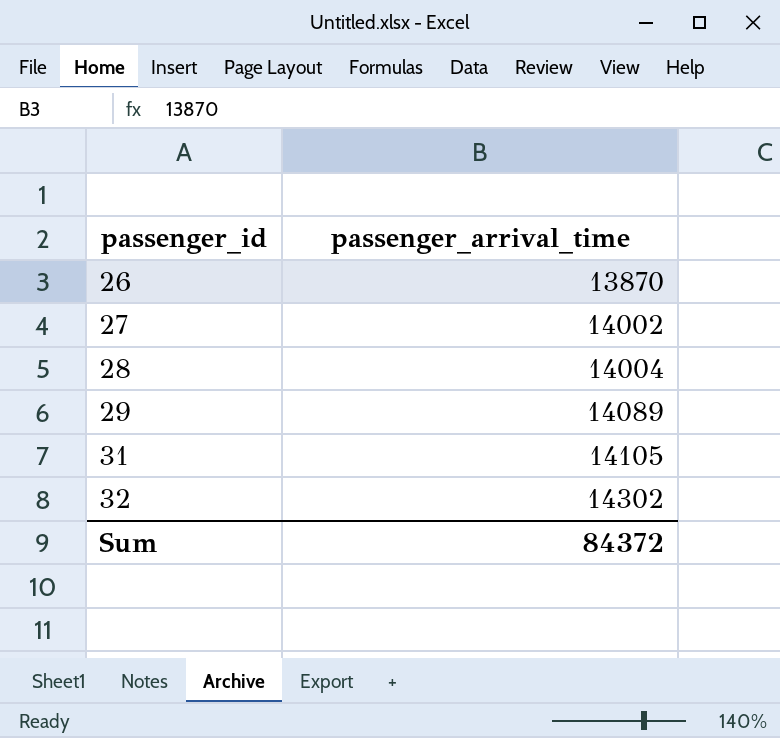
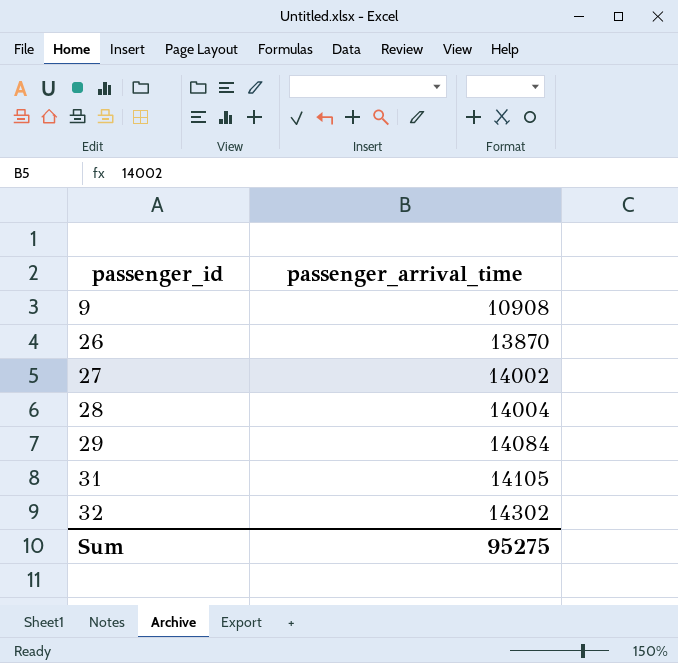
row 9: none -> 10908
29 | passenger_arrival_time: 14089 -> 14084
Sum | passenger_arrival_time: 84372 -> 95275

